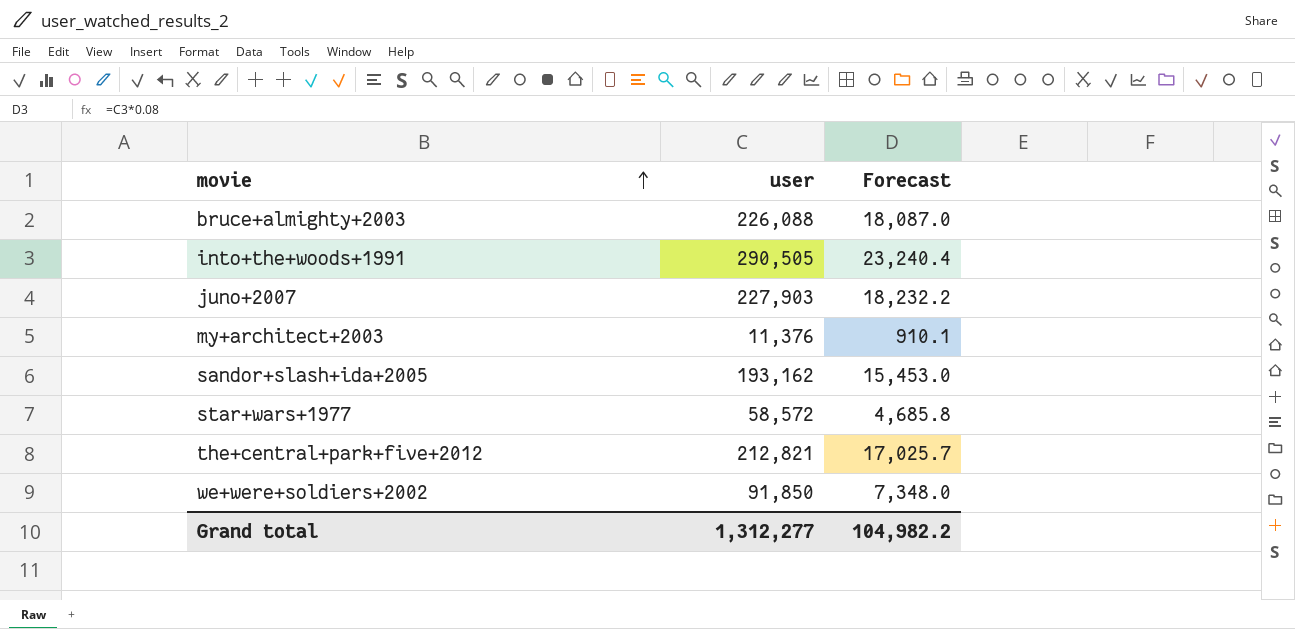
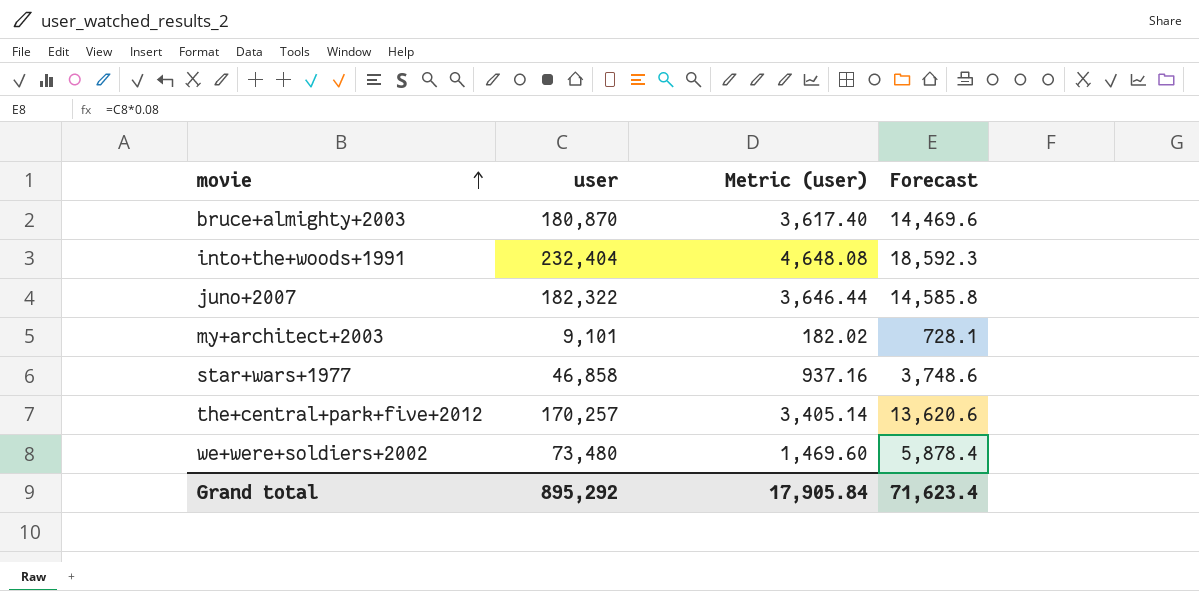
column Metric (user) | formula: none -> [user] * 0.02
row sandor+slash+ida+2005: 193,162 | 15,453.0 -> none
bruce+almighty+2003 | user: 226,088 -> 180,870
bruce+almighty+2003 | Forecast: 18,087.0 -> 14,469.6
into+the+woods+1991 | user: 290,505 -> 232,404
into+the+woods+1991 | Forecast: 23,240.4 -> 18,592.3
juno+2007 | user: 227,903 -> 182,322
juno+2007 | Forecast: 18,232.2 -> 14,585.8
my+architect+2003 | user: 11,376 -> 9,101
my+architect+2003 | Forecast: 910.1 -> 728.1
star+wars+1977 | user: 58,572 -> 46,858
star+wars+1977 | Forecast: 4,685.8 -> 3,748.6
the+central+park+five+2012 | user: 212,821 -> 170,257
the+central+park+five+2012 | Forecast: 17,025.7 -> 13,620.6
we+were+soldiers+2002 | user: 91,850 -> 73,480
we+were+soldiers+2002 | Forecast: 7,348.0 -> 5,878.4
Grand total | user: 1,312,277 -> 895,292
Grand total | Forecast: 104,982.2 -> 71,623.4

